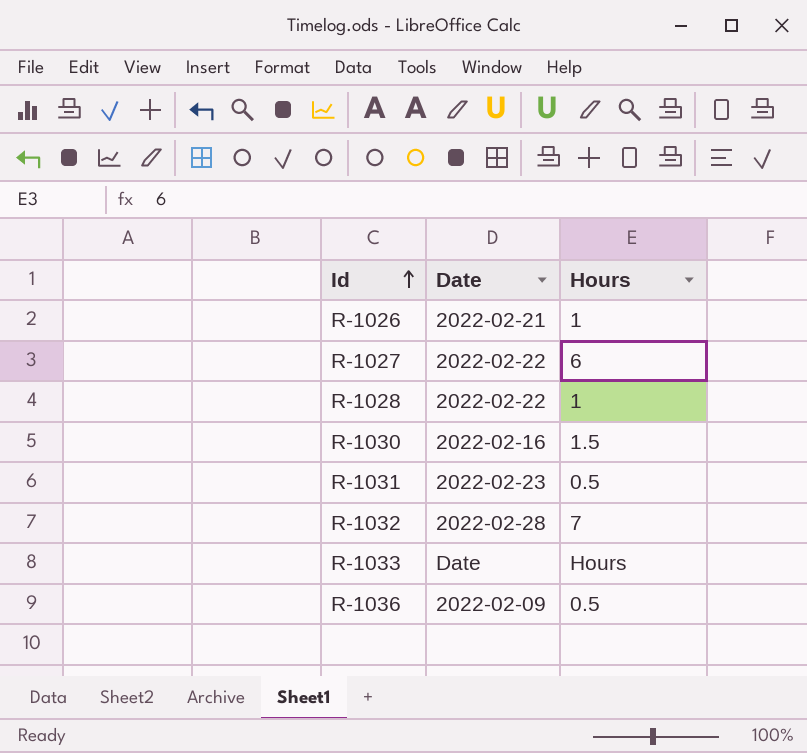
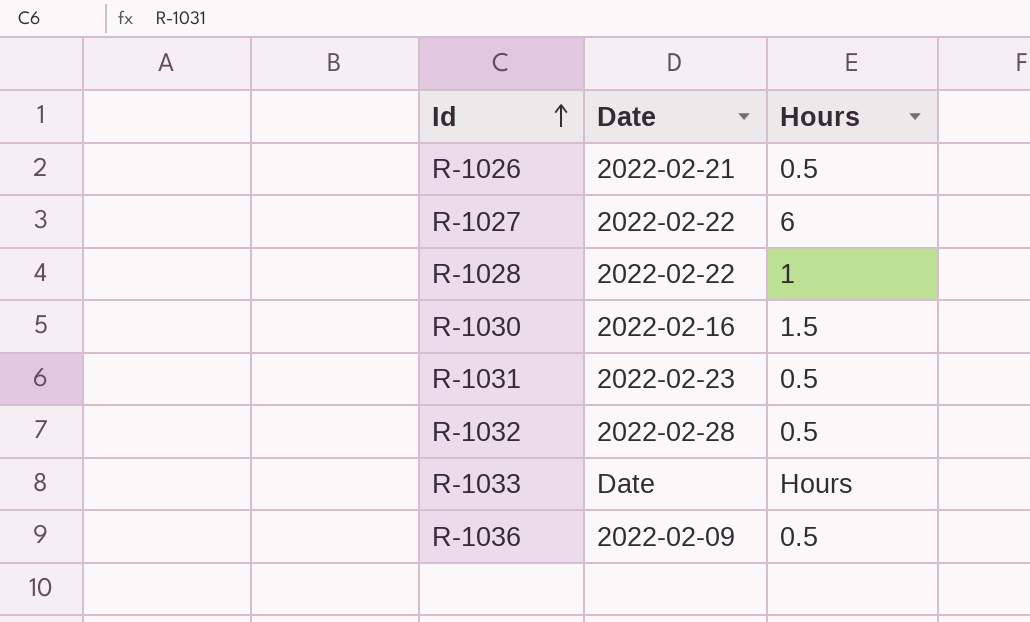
R-1026 | Hours: 1 -> 0.5
R-1032 | Hours: 7 -> 0.5

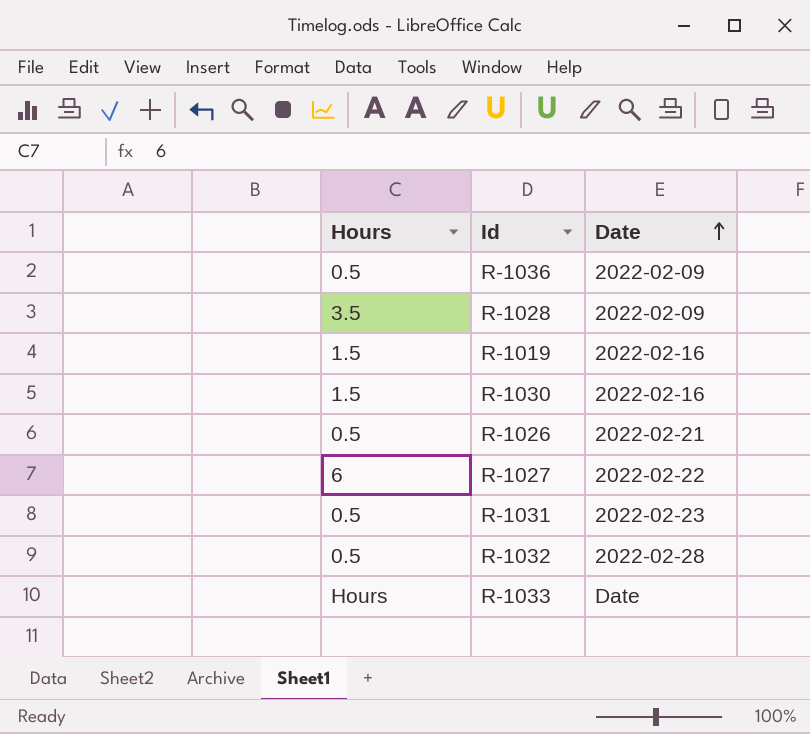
row order: Id ascending -> Date ascending
column Hours | position: 3 -> 1
R-1028 | Hours: 1 -> 3.5
R-1028 | Date: 2022-02-22 -> 2022-02-09
row R-1019: none -> 1.5 | 2022-02-16

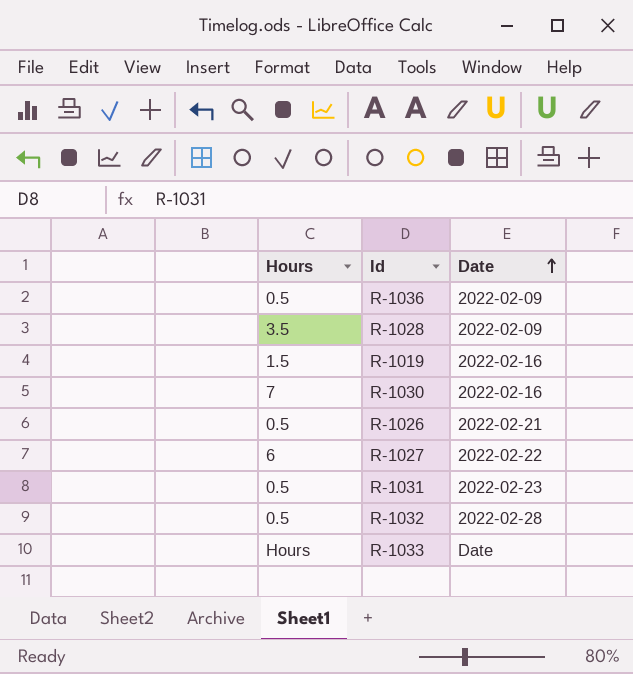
R-1030 | Hours: 1.5 -> 7

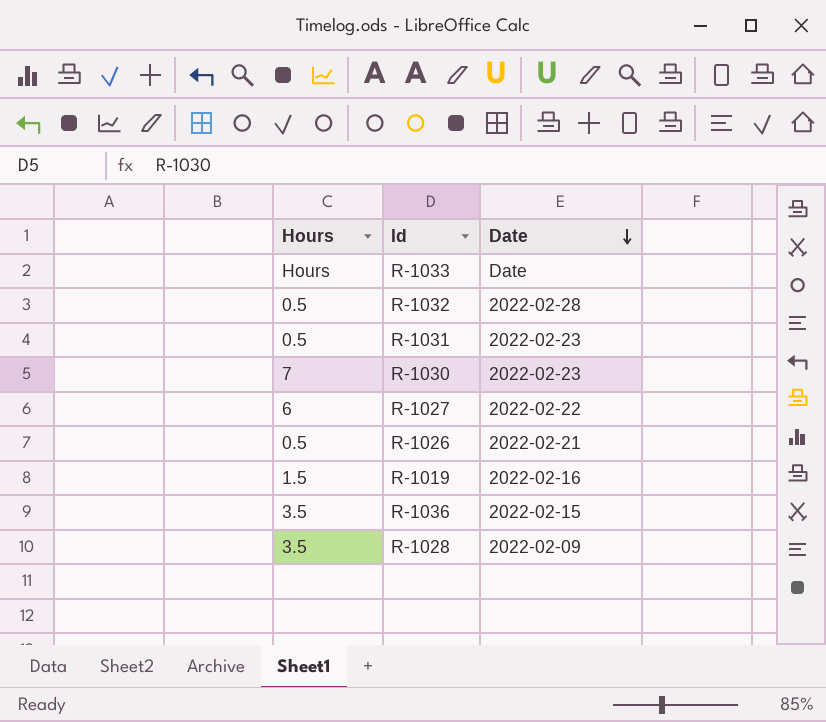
row order: Date ascending -> Date descending
R-1030 | Date: 2022-02-16 -> 2022-02-23
R-1036 | Hours: 0.5 -> 3.5
R-1036 | Date: 2022-02-09 -> 2022-02-15

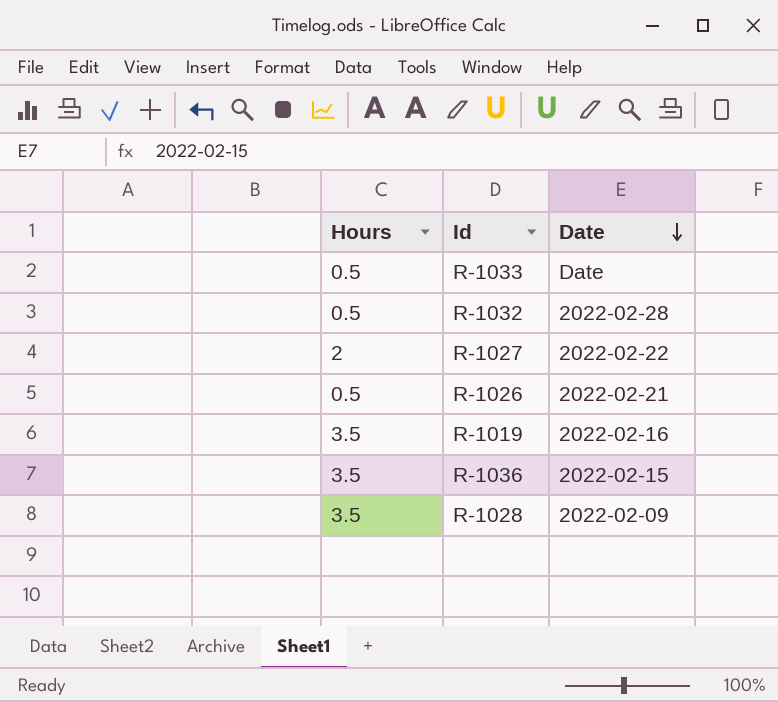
row R-1031: 0.5 | 2022-02-23 -> none
row R-1030: 7 | 2022-02-23 -> none
R-1033 | Hours: Hours -> 0.5
R-1027 | Hours: 6 -> 2
R-1019 | Hours: 1.5 -> 3.5

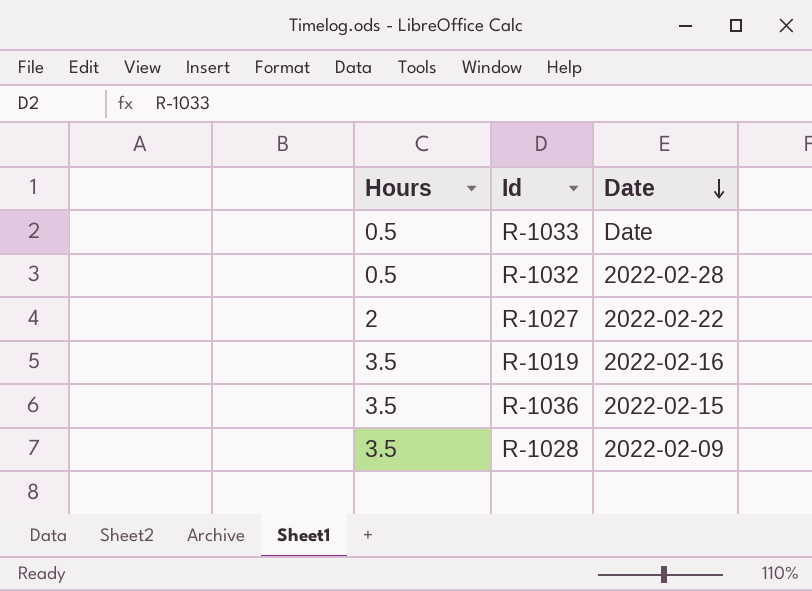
row R-1026: 0.5 | 2022-02-21 -> none

